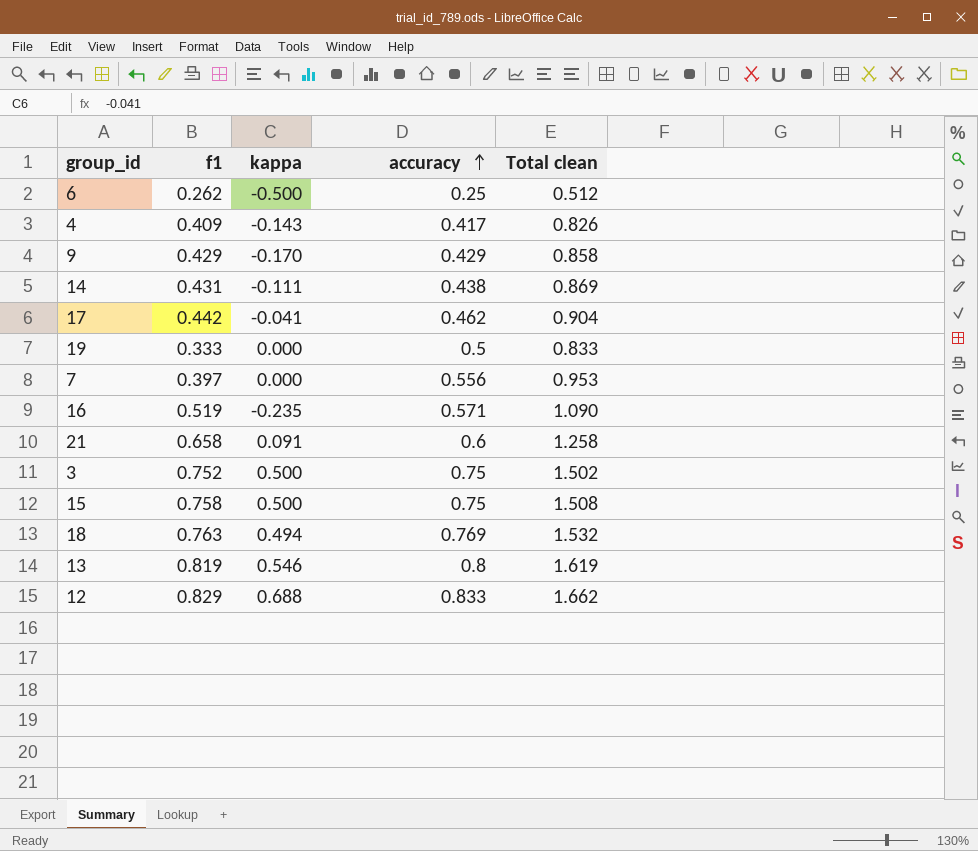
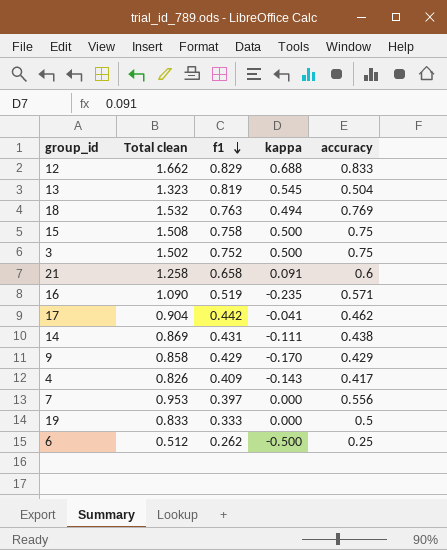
row order: accuracy ascending -> f1 descending
column Total clean | position: 5 -> 2
13 | Total clean: 1.619 -> 1.323
13 | kappa: 0.546 -> 0.545
13 | accuracy: 0.8 -> 0.504

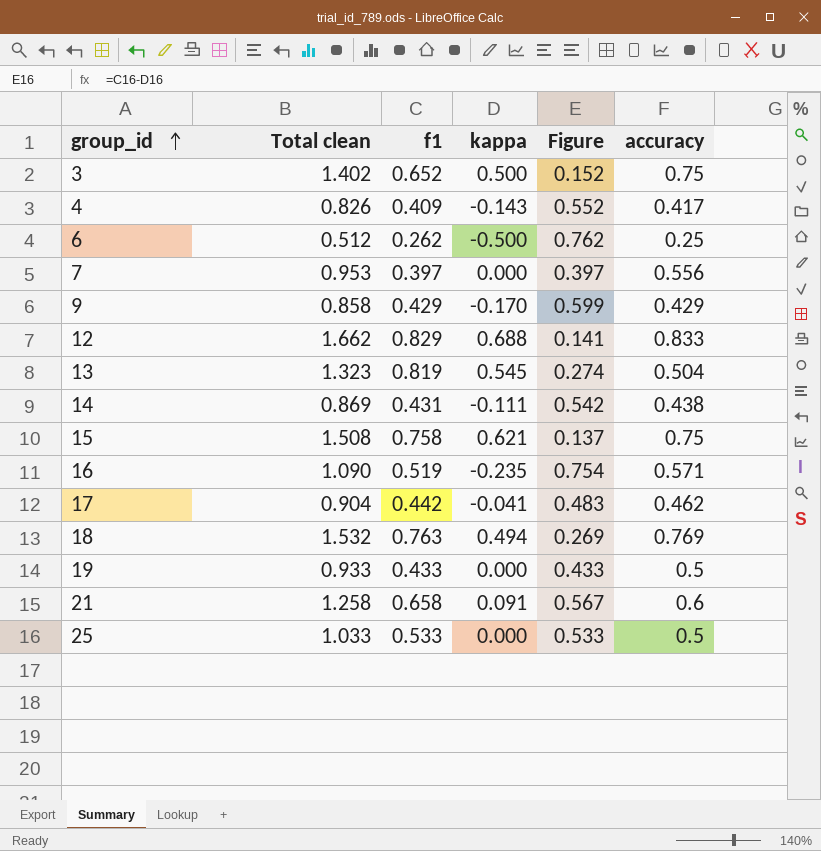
row order: f1 descending -> group_id ascending
column Figure | formula: none -> [f1] - [kappa]
3 | Total clean: 1.502 -> 1.402
3 | f1: 0.752 -> 0.652
15 | kappa: 0.500 -> 0.621
19 | Total clean: 0.833 -> 0.933
19 | f1: 0.333 -> 0.433
row 25: none -> 1.033 | 0.533 | 0.000 | 0.533 | 0.5

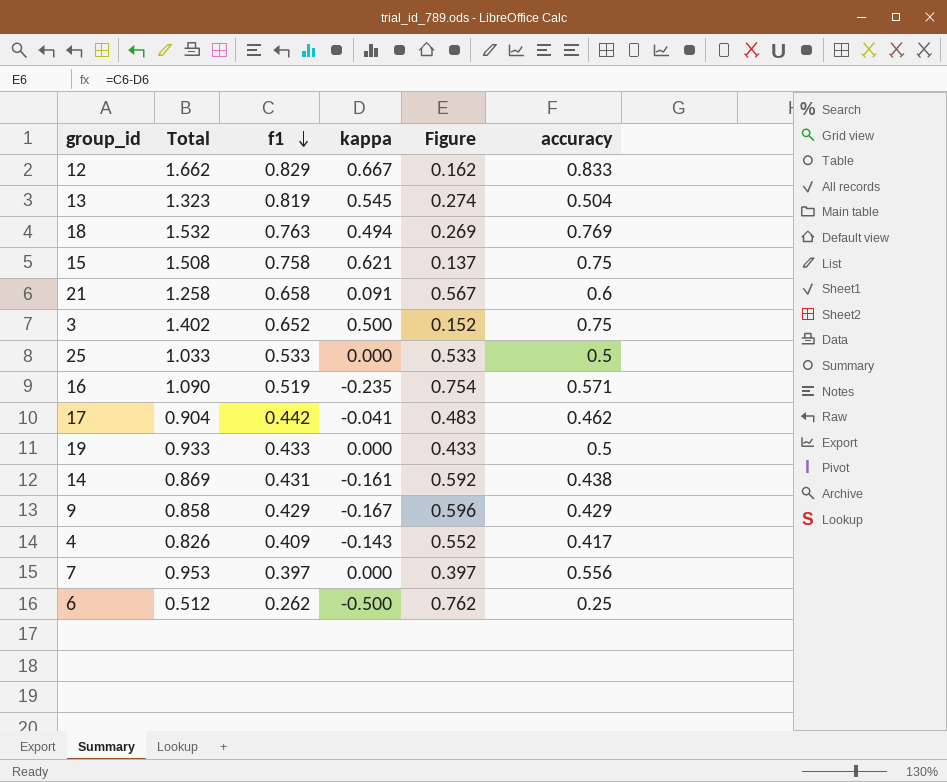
row order: group_id ascending -> f1 descending
column name: Total clean -> Total
12 | kappa: 0.688 -> 0.667
12 | Figure: 0.141 -> 0.162
14 | kappa: -0.111 -> -0.161
14 | Figure: 0.542 -> 0.592
9 | kappa: -0.170 -> -0.167
9 | Figure: 0.599 -> 0.596

